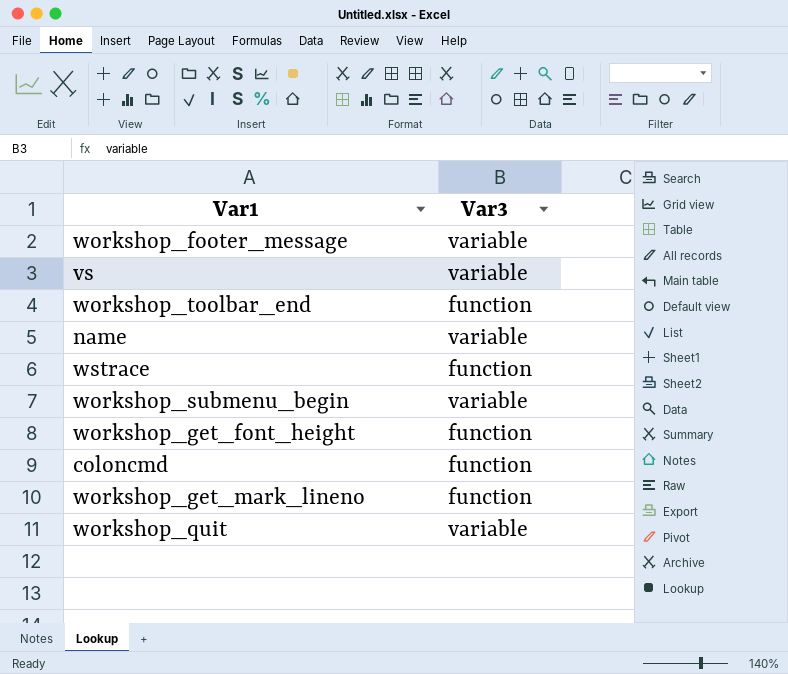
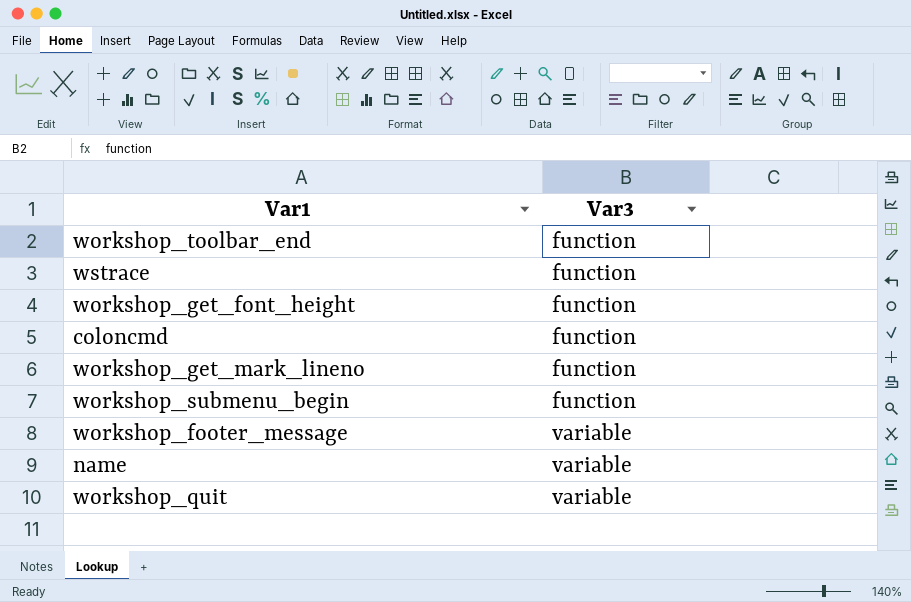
row order: none -> Var3 ascending
row vs: variable -> none
workshop_submenu_begin | Var3: variable -> function

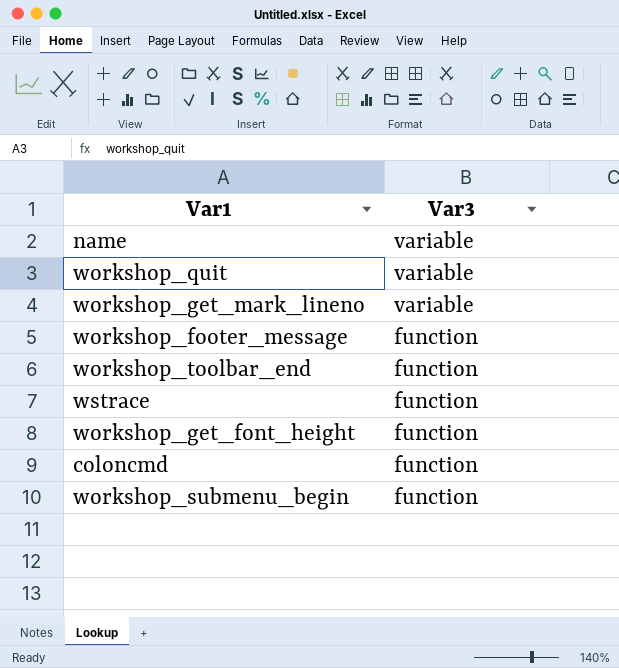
row order: Var3 ascending -> Var3 descending
workshop_get_mark_lineno | Var3: function -> variable
workshop_footer_message | Var3: variable -> function

